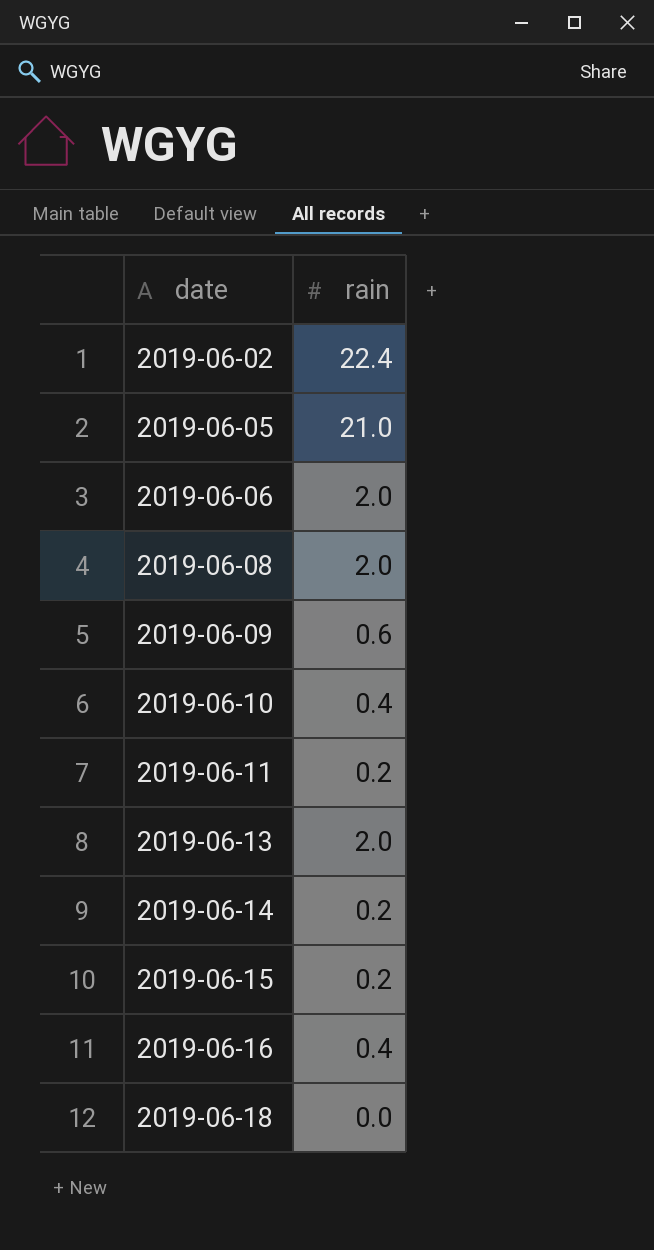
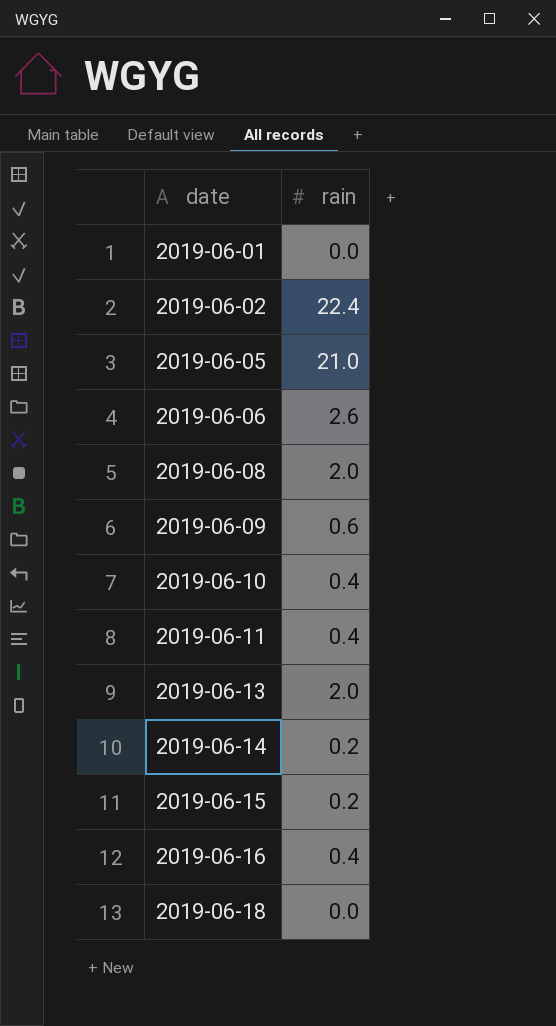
row 2019-06-01: none -> 0.0
2019-06-06 | rain: 2.0 -> 2.6
2019-06-11 | rain: 0.2 -> 0.4

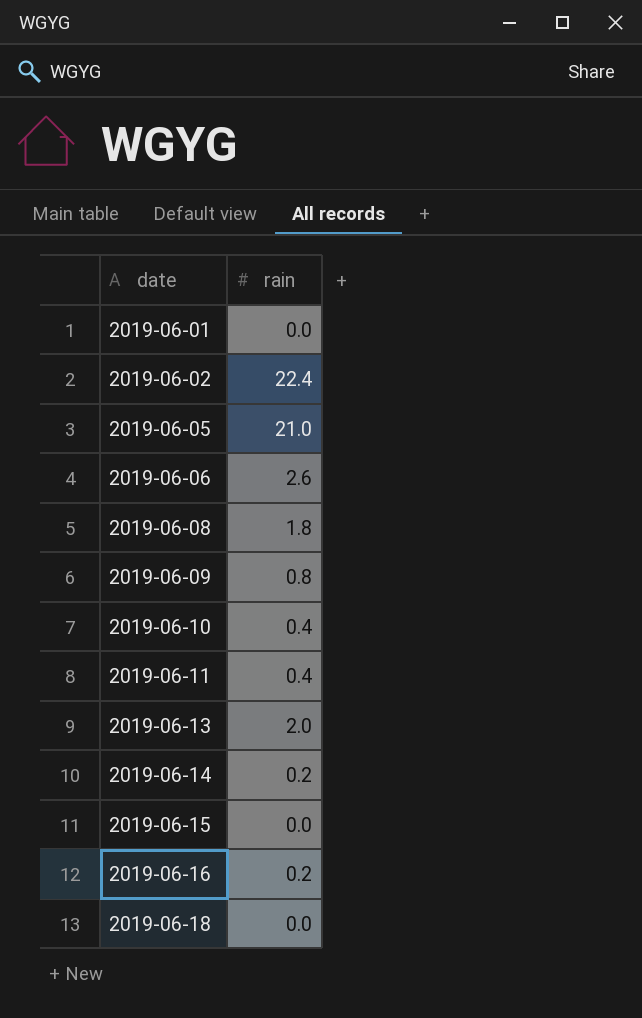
2019-06-08 | rain: 2.0 -> 1.8
2019-06-09 | rain: 0.6 -> 0.8
2019-06-15 | rain: 0.2 -> 0.0
2019-06-16 | rain: 0.4 -> 0.2

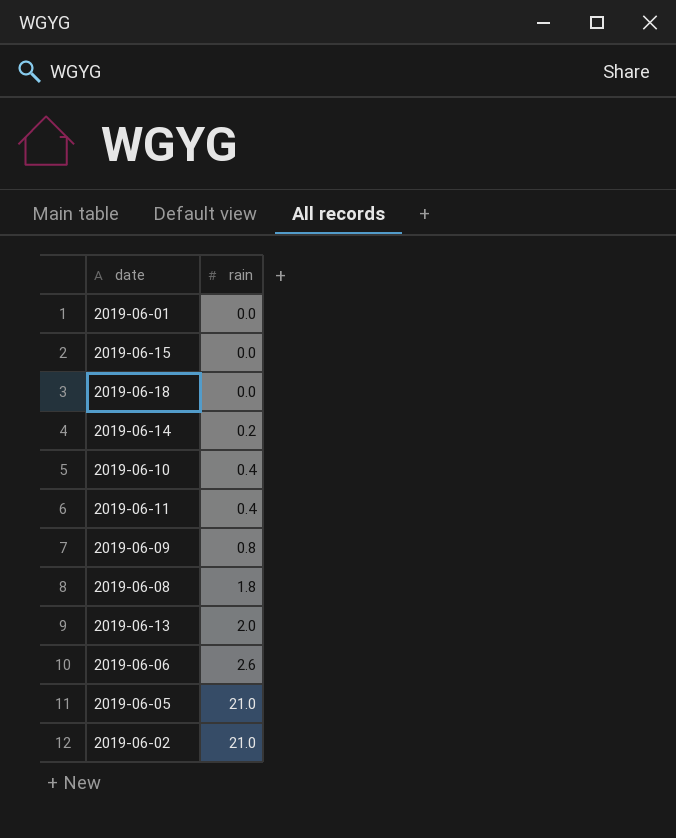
row order: date ascending -> rain ascending
row 2019-06-16: 0.2 -> none
2019-06-02 | rain: 22.4 -> 21.0

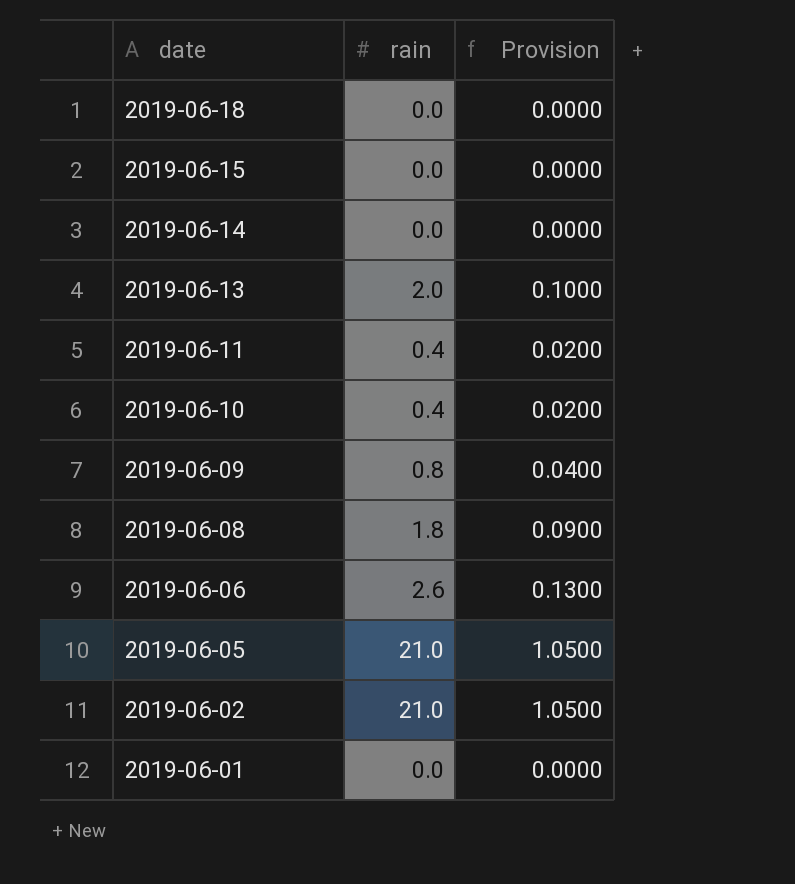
row order: rain ascending -> date descending
column Provision | formula: none -> [rain] * 0.05
2019-06-14 | rain: 0.2 -> 0.0

